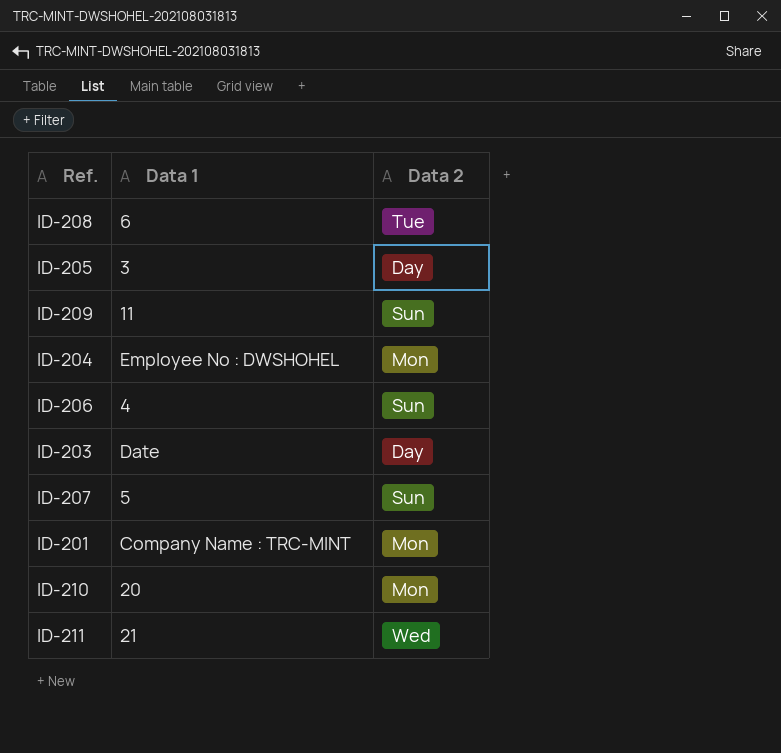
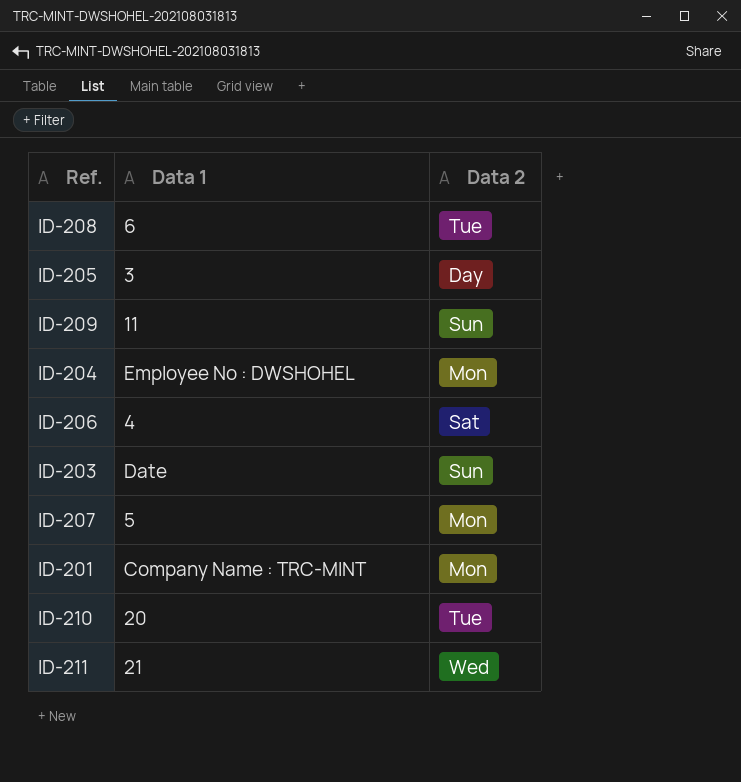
ID-206 | Data 2: Sun -> Sat
ID-203 | Data 2: Day -> Sun
ID-207 | Data 2: Sun -> Mon
ID-210 | Data 2: Mon -> Tue

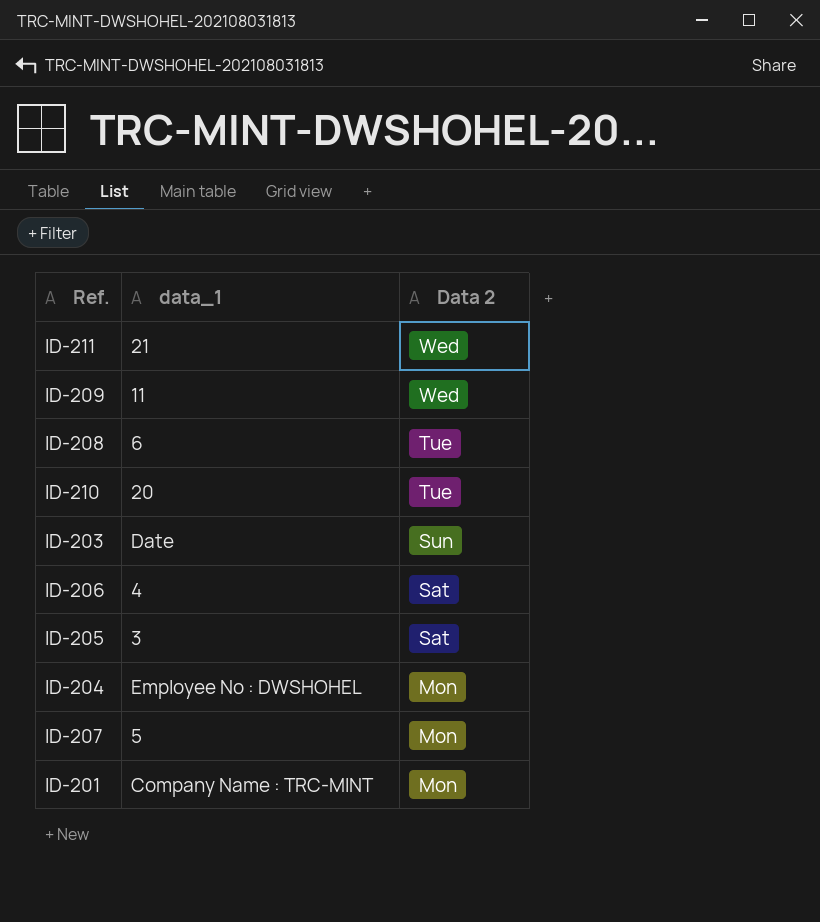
row order: none -> Data 2 descending
column name: Data 1 -> data_1
ID-209 | Data 2: Sun -> Wed
ID-205 | Data 2: Day -> Sat

